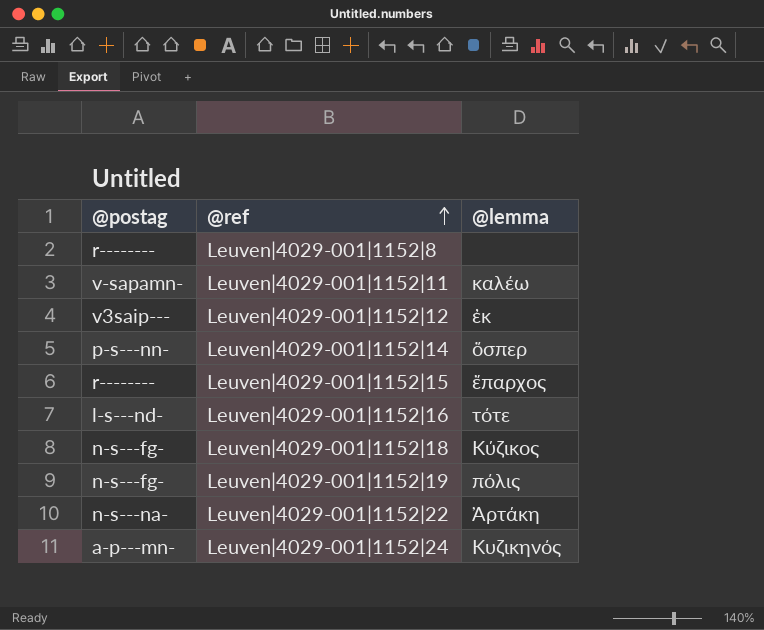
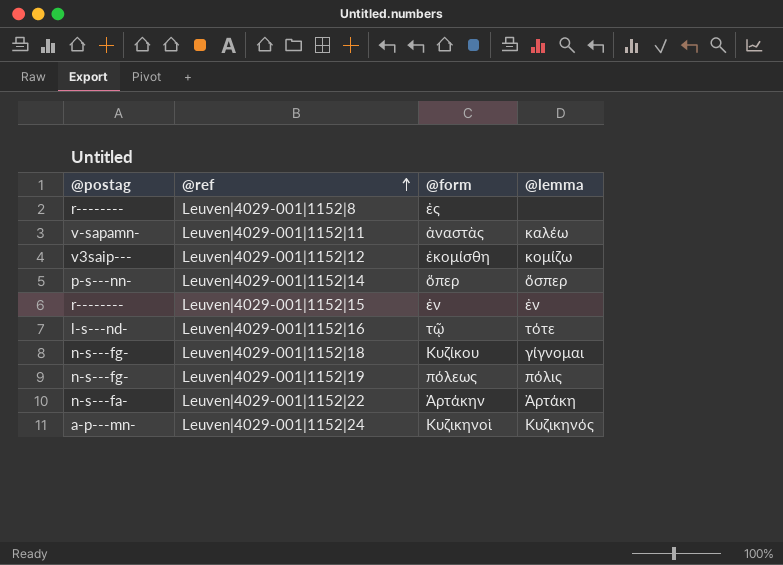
column @form | position: none -> 3
Leuven|4029-001|1152|12 | @lemma: ἐκ -> κομίζω
Leuven|4029-001|1152|15 | @lemma: ἔπαρχος -> ἐν
Leuven|4029-001|1152|18 | @lemma: Κύζικος -> γίγνομαι
Leuven|4029-001|1152|22 | @postag: n-s---na- -> n-s---fa-

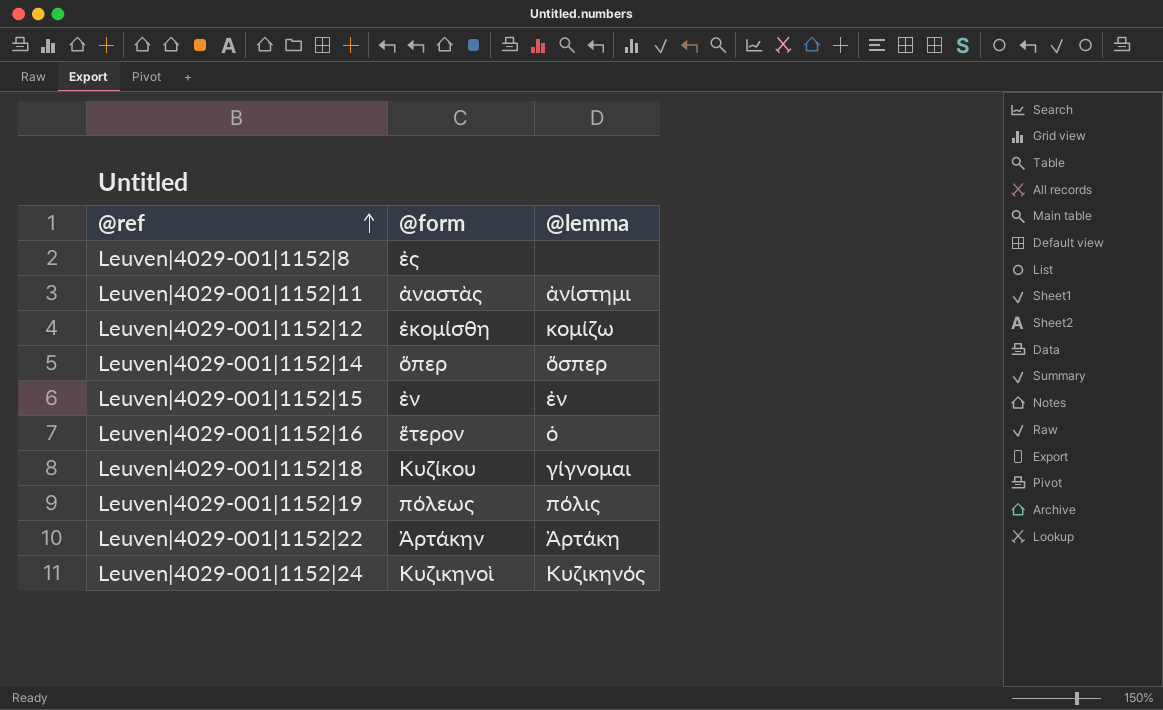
column @postag | position: 1 -> none
Leuven|4029-001|1152|11 | @lemma: καλέω -> ἀνίστημι
Leuven|4029-001|1152|16 | @form: τῷ -> ἕτερον
Leuven|4029-001|1152|16 | @lemma: τότε -> ὁ

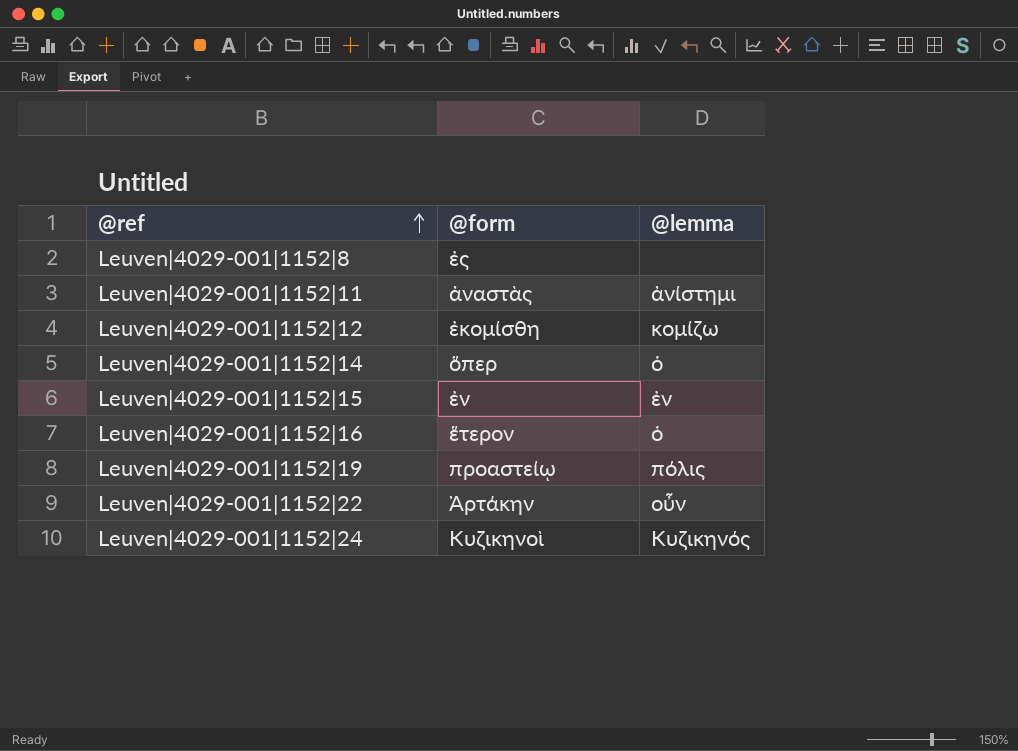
row Leuven|4029-001|1152|18: Κυζίκου | γίγνομαι -> none
Leuven|4029-001|1152|14 | @lemma: ὅσπερ -> ὁ
Leuven|4029-001|1152|19 | @form: πόλεως -> προαστείῳ
Leuven|4029-001|1152|22 | @lemma: Ἀρτάκη -> οὖν

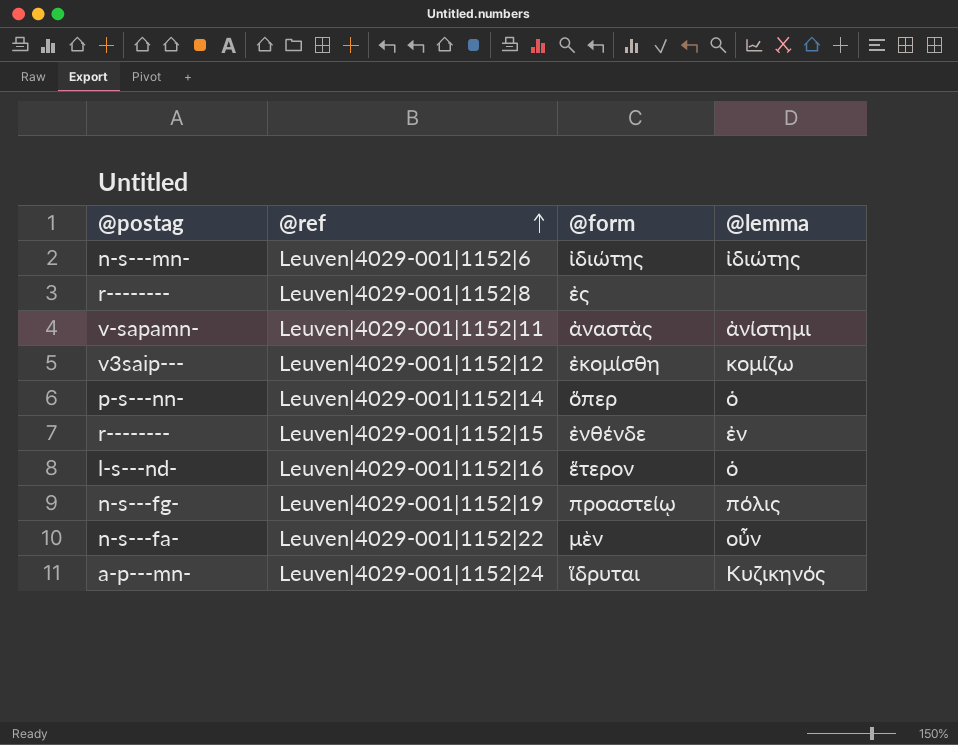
column @postag | position: none -> 1
row Leuven|4029-001|1152|6: none -> n-s---mn- | ἰδιώτης | ἰδιώτης
Leuven|4029-001|1152|15 | @form: ἐν -> ἐνθένδε
Leuven|4029-001|1152|22 | @form: Ἀρτάκην -> μὲν
Leuven|4029-001|1152|24 | @form: Κυζικηνοὶ -> ἵδρυται

